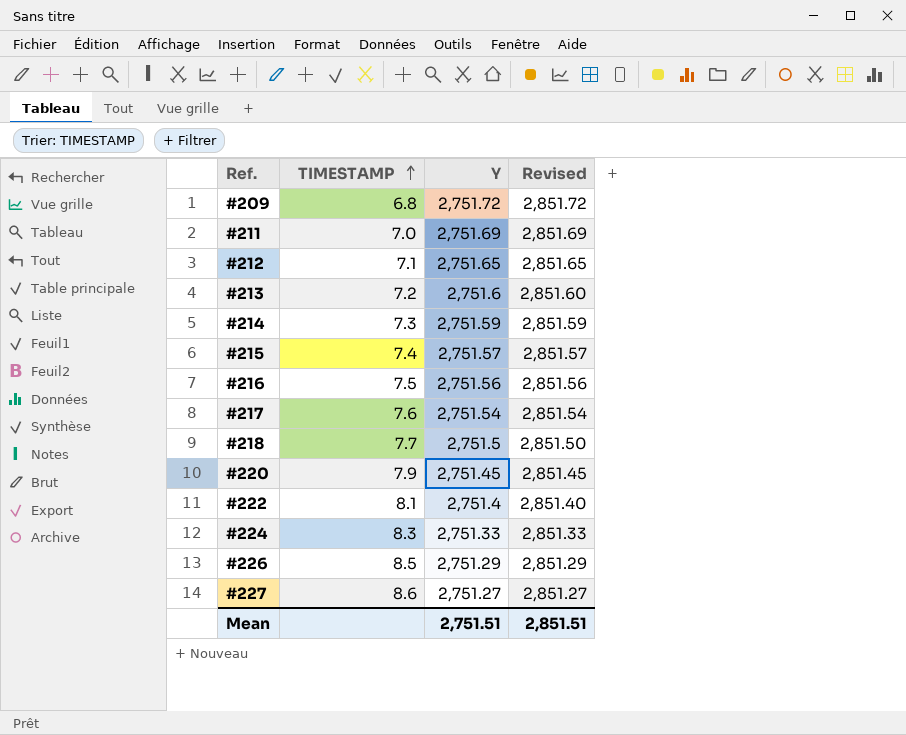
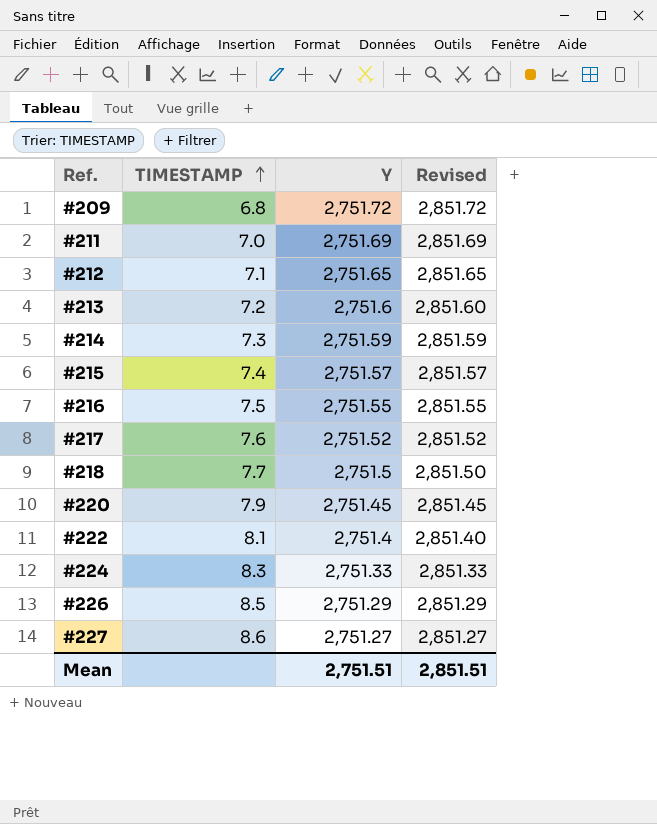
#216 | Y: 2,751.56 -> 2,751.55
#216 | Revised: 2,851.56 -> 2,851.55
#217 | Y: 2,751.54 -> 2,751.52
#217 | Revised: 2,851.54 -> 2,851.52

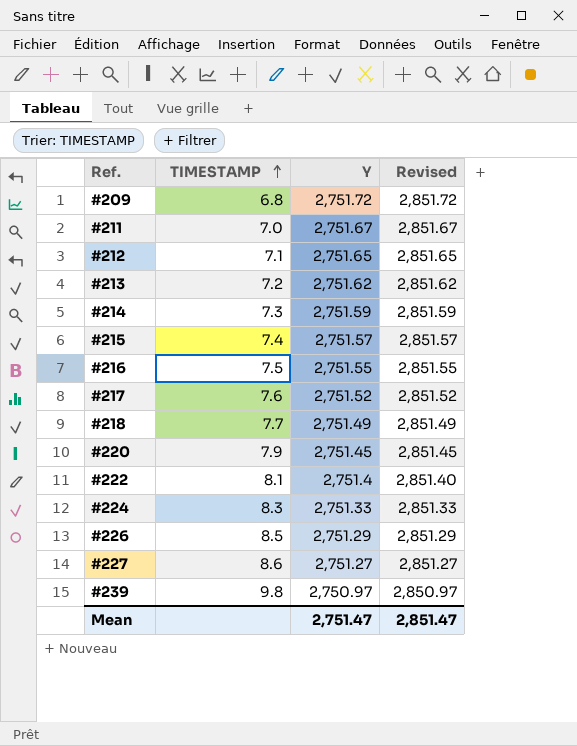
#211 | Y: 2,751.69 -> 2,751.67
#211 | Revised: 2,851.69 -> 2,851.67
#213 | Y: 2,751.6 -> 2,751.62
#213 | Revised: 2,851.60 -> 2,851.62
#218 | Y: 2,751.5 -> 2,751.49
#218 | Revised: 2,851.50 -> 2,851.49
row #239: none -> 9.8 | 2,750.97 | 2,850.97
Mean | Y: 2,751.51 -> 2,751.47
Mean | Revised: 2,851.51 -> 2,851.47

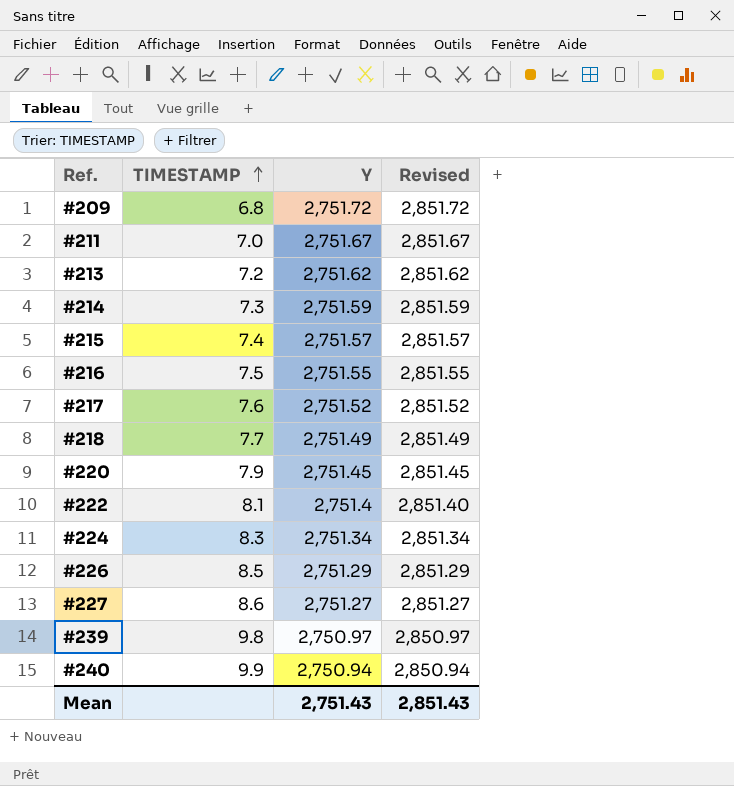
row #212: 7.1 | 2,751.65 | 2,851.65 -> none
#224 | Y: 2,751.33 -> 2,751.34
#224 | Revised: 2,851.33 -> 2,851.34
row #240: none -> 9.9 | 2,750.94 | 2,850.94
Mean | Y: 2,751.47 -> 2,751.43
Mean | Revised: 2,851.47 -> 2,851.43

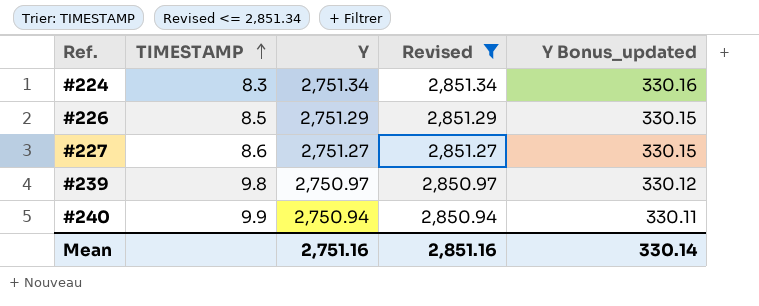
filter: none -> Revised <= 2,851.34
column Y Bonus_updated | formula: none -> [Y] * 0.12
Mean | Y: 2,751.43 -> 2,751.16
Mean | Revised: 2,851.43 -> 2,851.16

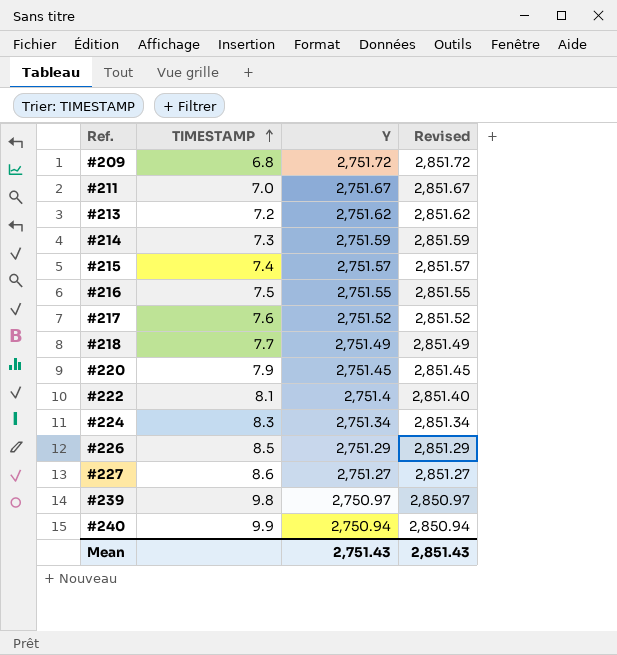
filter: Revised <= 2,851.34 -> none
column Y Bonus_updated | formula: [Y] * 0.12 -> none
Mean | Y: 2,751.16 -> 2,751.43
Mean | Revised: 2,851.16 -> 2,851.43

